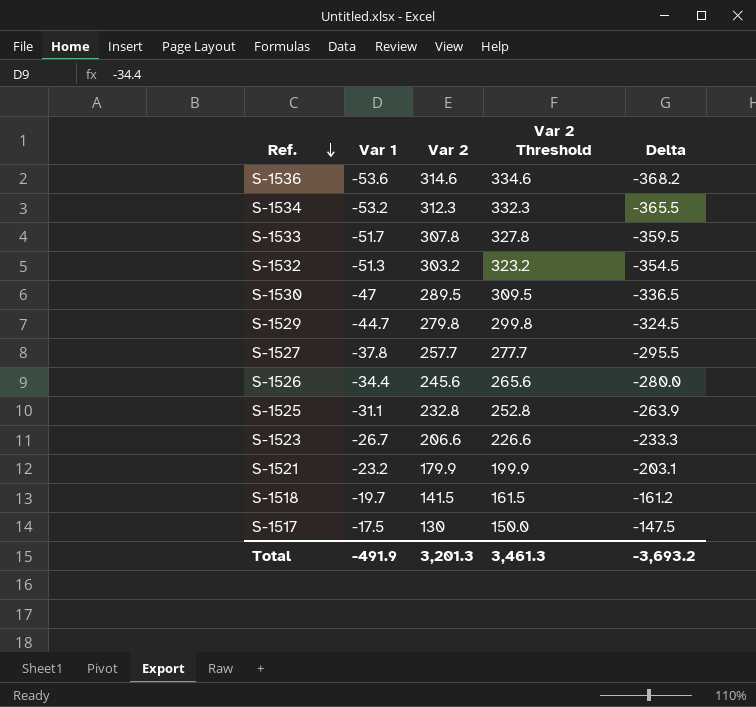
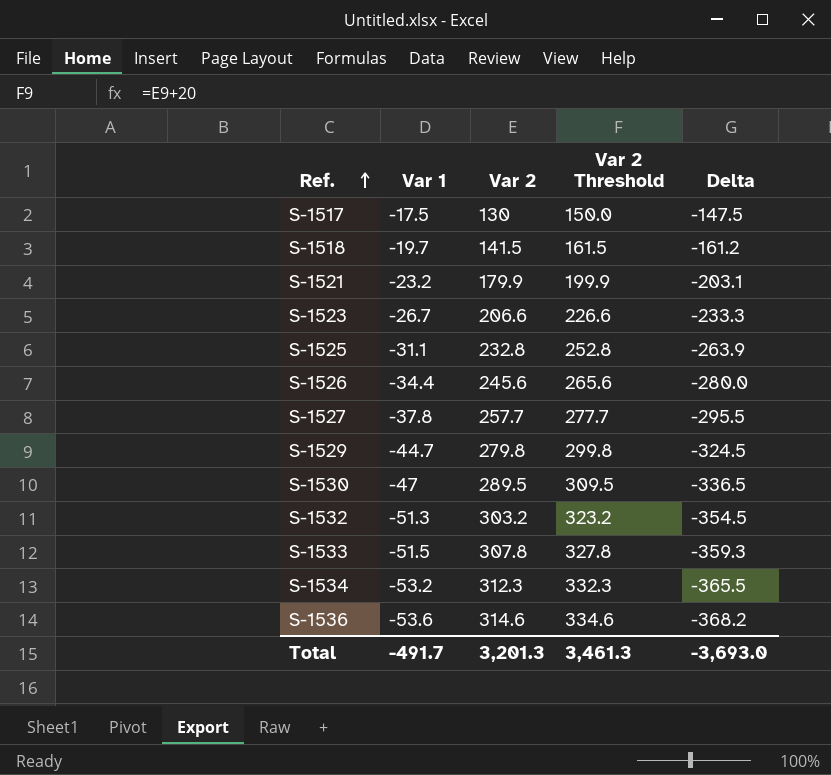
row order: Ref. descending -> Ref. ascending
S-1533 | Var 1: -51.7 -> -51.5
S-1533 | Delta: -359.5 -> -359.3
Total | Var 1: -491.9 -> -491.7
Total | Delta: -3,693.2 -> -3,693.0

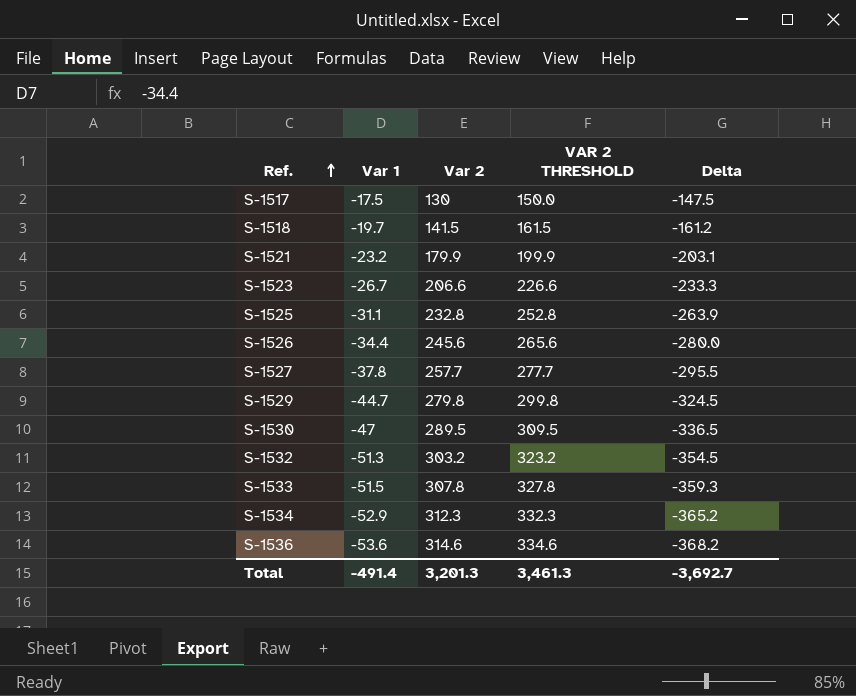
column name: Var 2 Threshold -> VAR 2 THRESHOLD
S-1534 | Var 1: -53.2 -> -52.9
S-1534 | Delta: -365.5 -> -365.2
Total | Var 1: -491.7 -> -491.4
Total | Delta: -3,693.0 -> -3,692.7

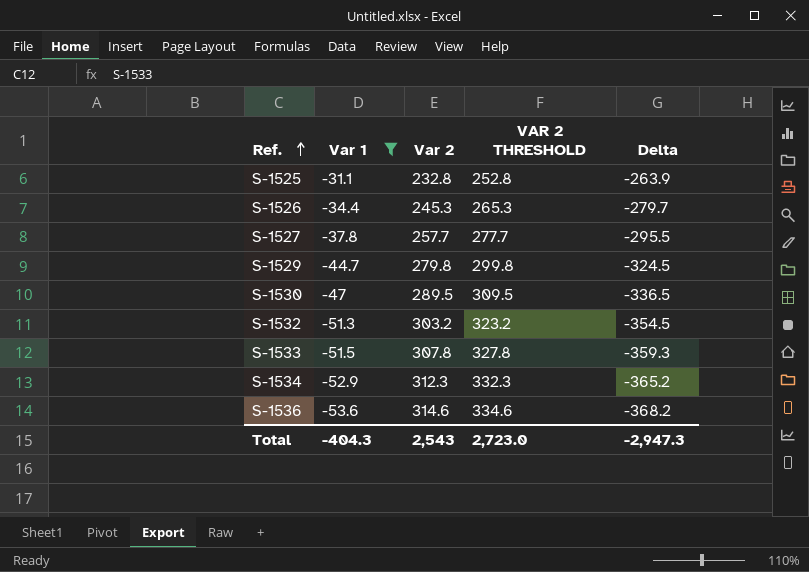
filter: none -> Var 1 <= -31.1
S-1526 | Var 2: 245.6 -> 245.3
S-1526 | VAR 2 THRESHOLD: 265.6 -> 265.3
S-1526 | Delta: -280.0 -> -279.7
Total | Var 1: -491.4 -> -404.3
Total | Var 2: 3,201.3 -> 2,543
Total | VAR 2 THRESHOLD: 3,461.3 -> 2,723.0
Total | Delta: -3,692.7 -> -2,947.3

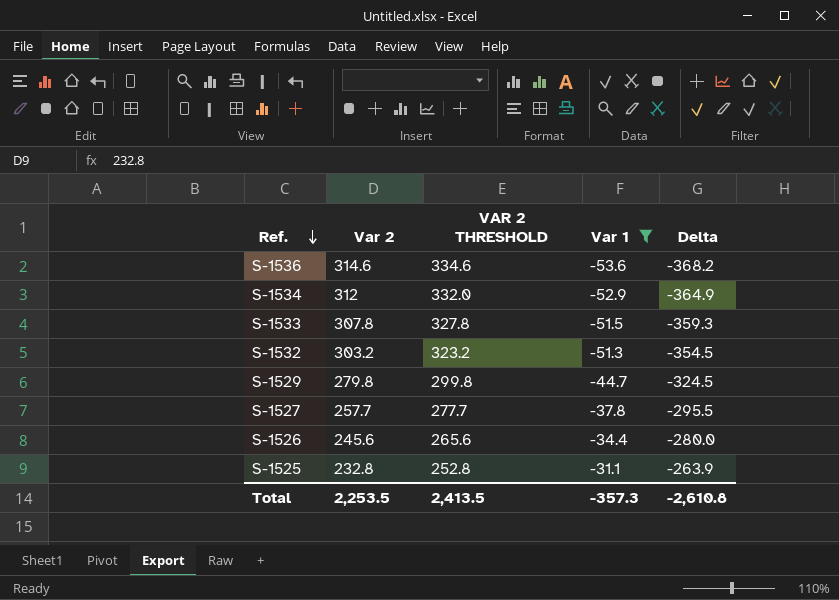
row order: Ref. ascending -> Ref. descending
column Var 1 | position: 2 -> 4
row S-1530: -47 | 289.5 | 309.5 | -336.5 -> none
S-1534 | Var 2: 312.3 -> 312
S-1534 | VAR 2 THRESHOLD: 332.3 -> 332.0
S-1534 | Delta: -365.2 -> -364.9
S-1526 | Var 2: 245.3 -> 245.6
S-1526 | VAR 2 THRESHOLD: 265.3 -> 265.6
S-1526 | Delta: -279.7 -> -280.0
Total | Var 2: 2,543 -> 2,253.5
Total | VAR 2 THRESHOLD: 2,723.0 -> 2,413.5
Total | Var 1: -404.3 -> -357.3
Total | Delta: -2,947.3 -> -2,610.8

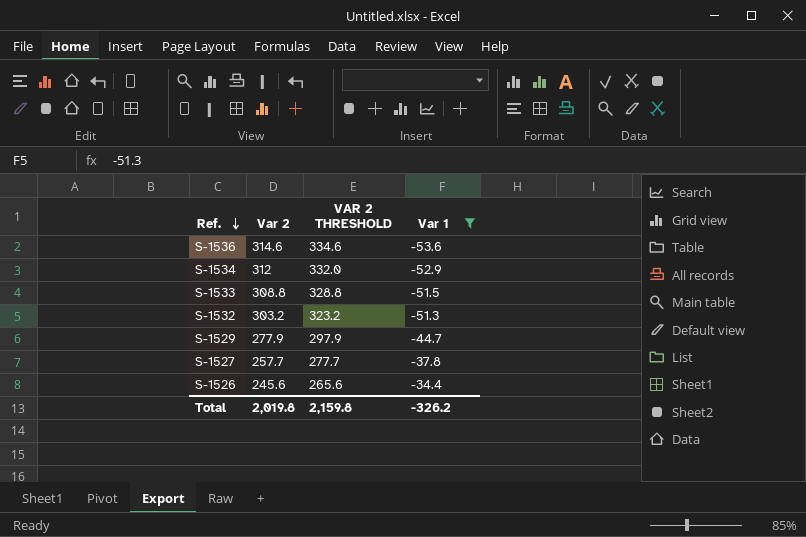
column Delta | formula: [Var 1] - [Var 2] -> none
row S-1525: 232.8 | 252.8 | -31.1 | -263.9 -> none
S-1533 | Var 2: 307.8 -> 308.8
S-1533 | VAR 2 THRESHOLD: 327.8 -> 328.8
S-1529 | Var 2: 279.8 -> 277.9
S-1529 | VAR 2 THRESHOLD: 299.8 -> 297.9
Total | Var 2: 2,253.5 -> 2,019.8
Total | VAR 2 THRESHOLD: 2,413.5 -> 2,159.8
Total | Var 1: -357.3 -> -326.2

